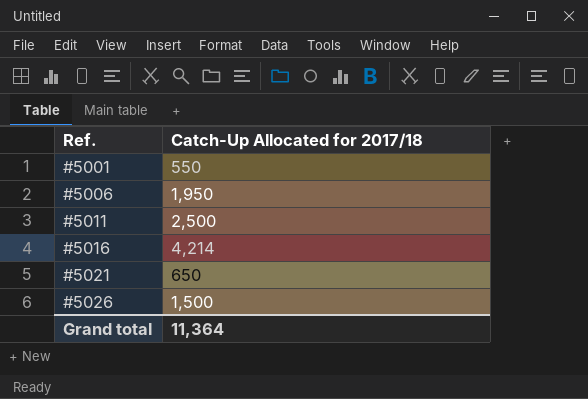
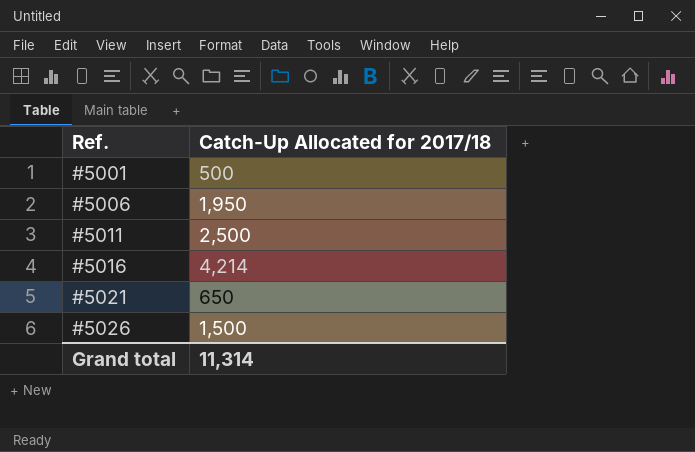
#5001 | Catch-Up Allocated for 2017/18: 550 -> 500
Grand total | Catch-Up Allocated for 2017/18: 11,364 -> 11,314

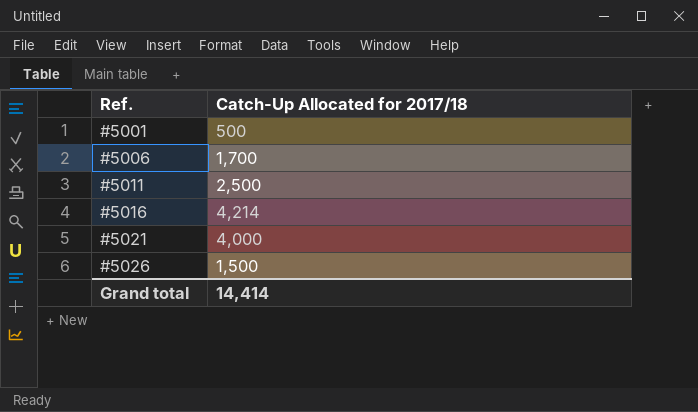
#5006 | Catch-Up Allocated for 2017/18: 1,950 -> 1,700
#5021 | Catch-Up Allocated for 2017/18: 650 -> 4,000
Grand total | Catch-Up Allocated for 2017/18: 11,314 -> 14,414

